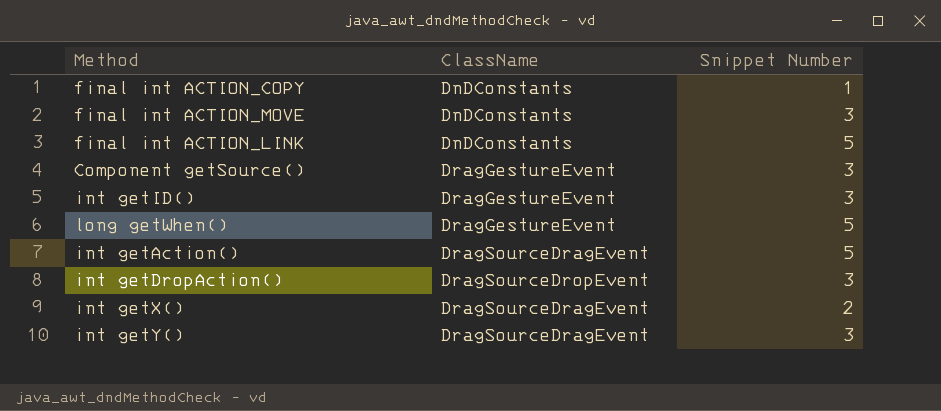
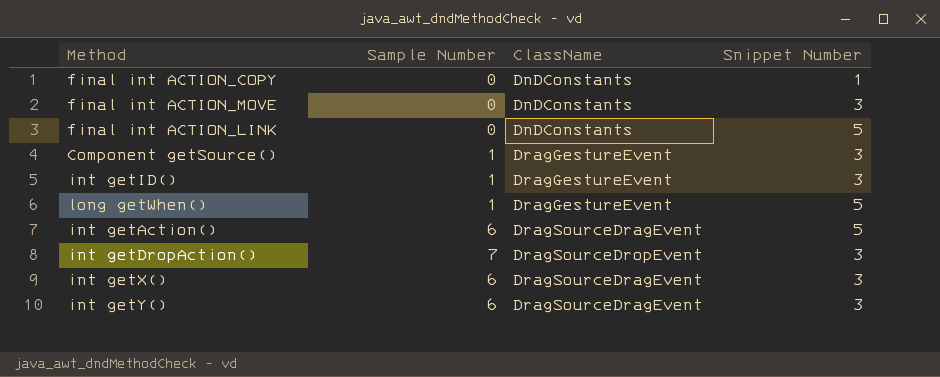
column Sample Number | position: none -> 2
int getX() | Snippet Number: 2 -> 3

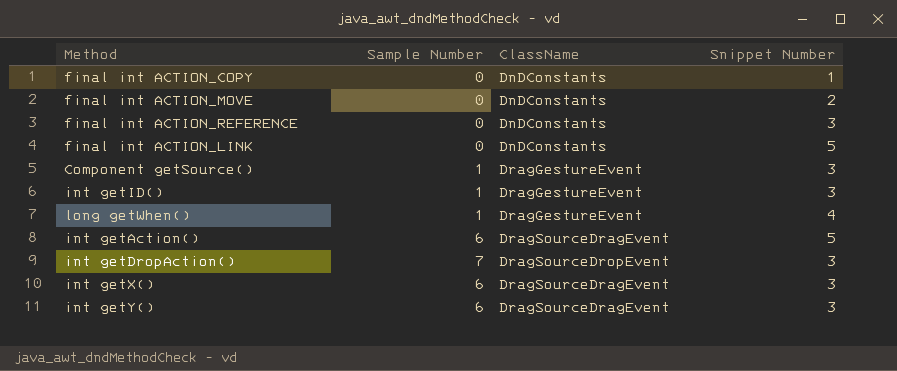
final int ACTION_MOVE | Snippet Number: 3 -> 2
row final int ACTION_REFERENCE: none -> 0 | DnDConstants | 3
long getWhen() | Snippet Number: 5 -> 4

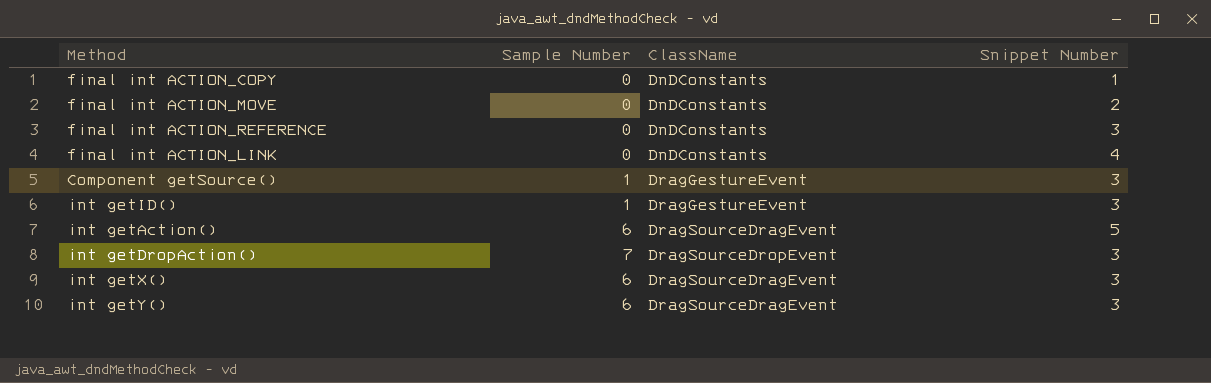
row long getWhen(): 1 | DragGestureEvent | 4 -> none
final int ACTION_LINK | Snippet Number: 5 -> 4

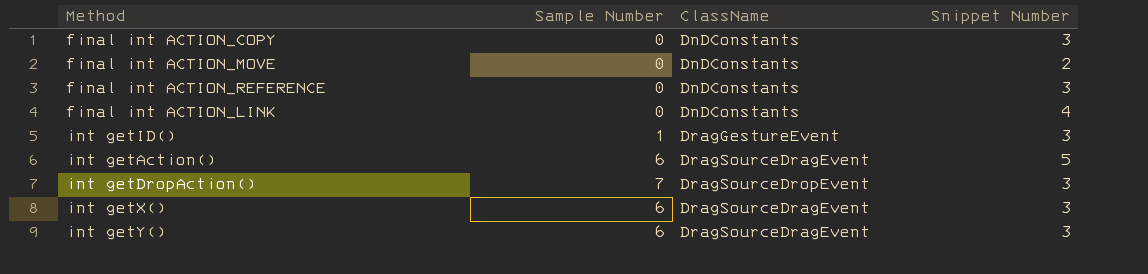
row Component getSource(): 1 | DragGestureEvent | 3 -> none
final int ACTION_COPY | Snippet Number: 1 -> 3

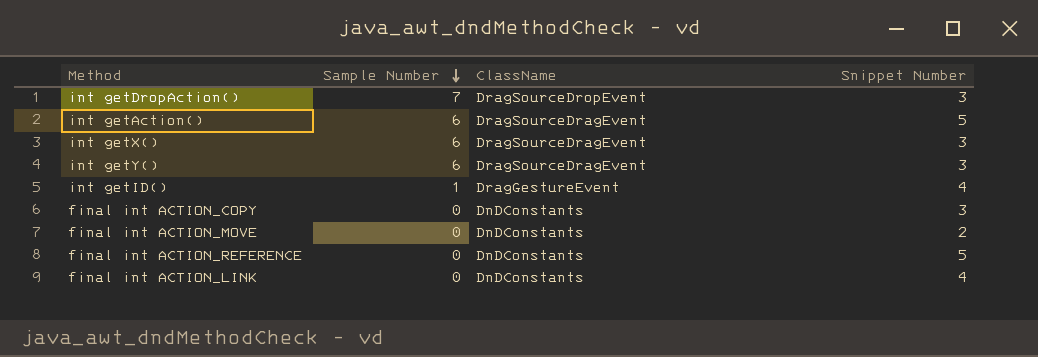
row order: none -> Sample Number descending
int getID() | Snippet Number: 3 -> 4
final int ACTION_REFERENCE | Snippet Number: 3 -> 5

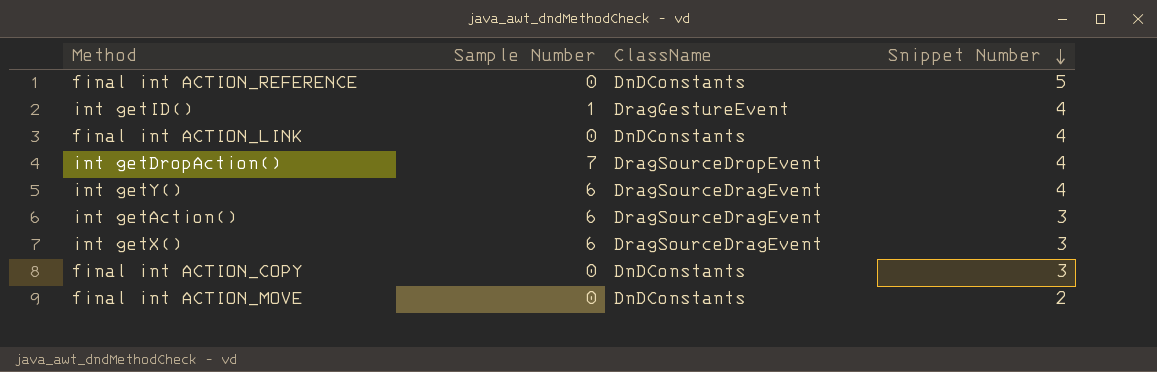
row order: Sample Number descending -> Snippet Number descending
int getDropAction() | Snippet Number: 3 -> 4
int getY() | Snippet Number: 3 -> 4
int getAction() | Snippet Number: 5 -> 3

